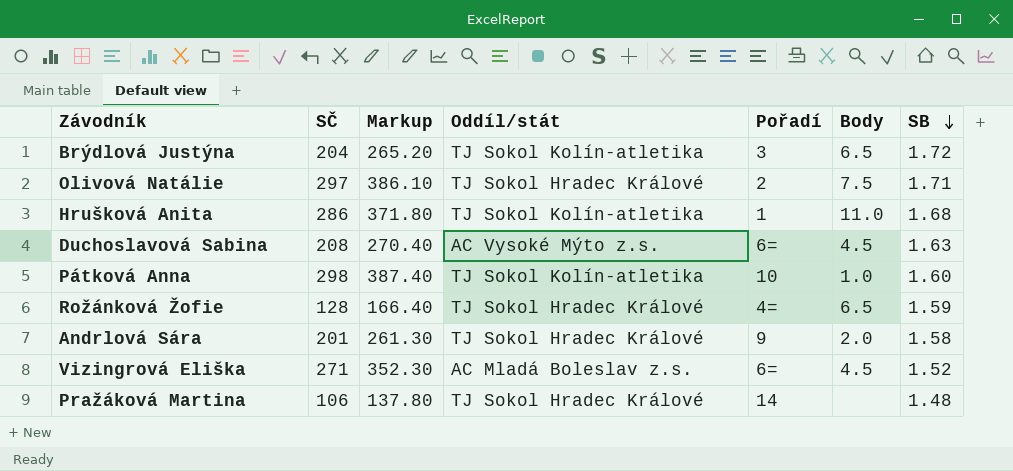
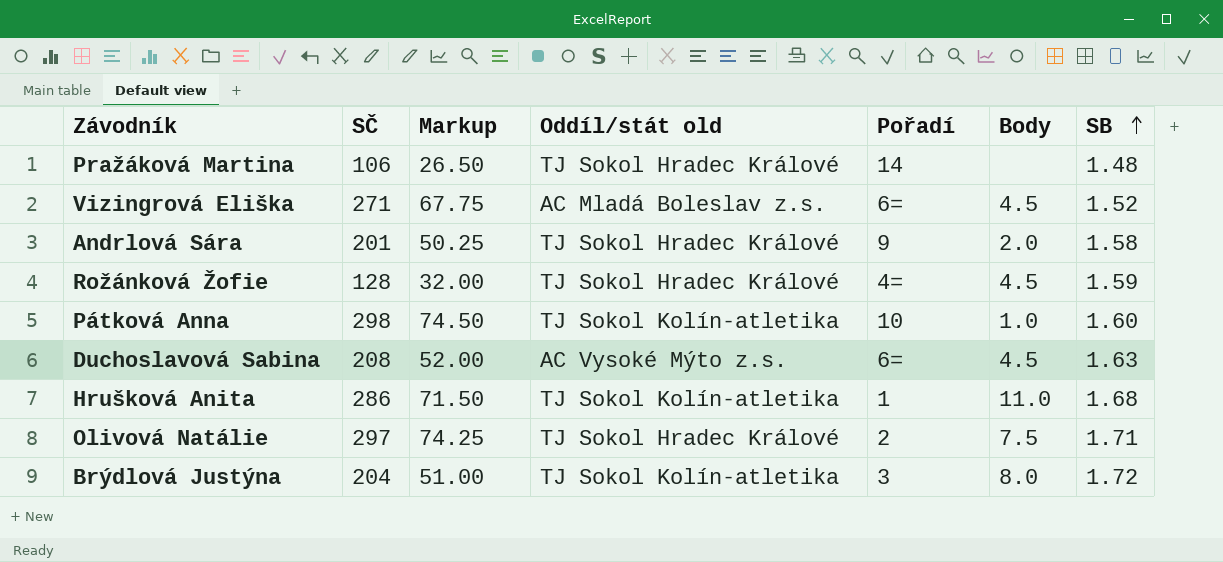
row order: SB descending -> SB ascending
column Markup | formula: [SČ] * 1.3 -> [SČ] * 0.25
column name: Oddíl/stát -> Oddíl/stát old
Rožánková Žofie | Body: 6.5 -> 4.5
Brýdlová Justýna | Body: 6.5 -> 8.0

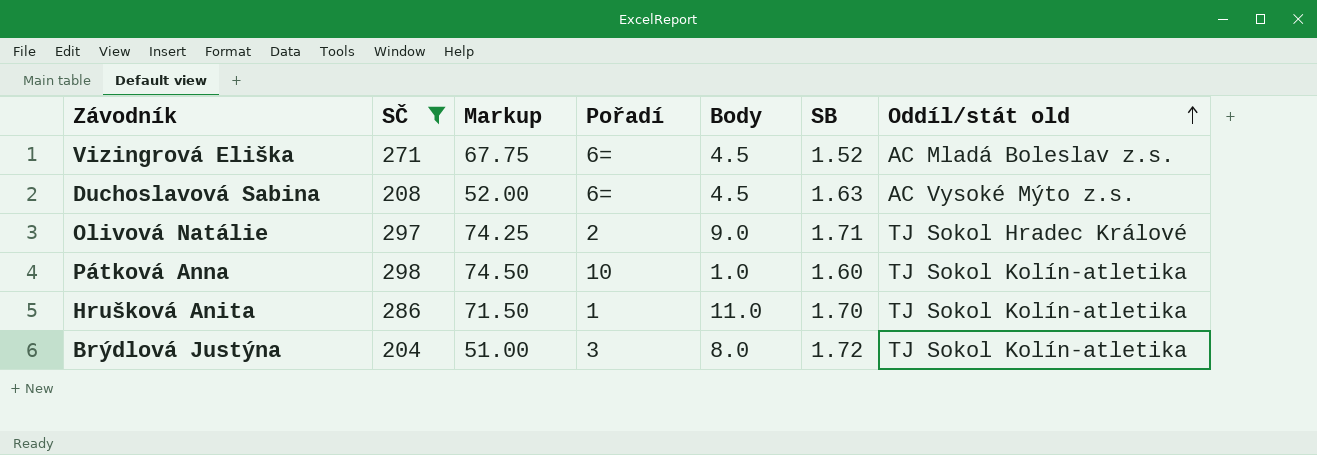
filter: none -> SČ >= 204
row order: SB ascending -> Oddíl/stát old ascending
column Oddíl/stát old | position: 4 -> 7
Olivová Natálie | Body: 7.5 -> 9.0
Hrušková Anita | SB: 1.68 -> 1.70

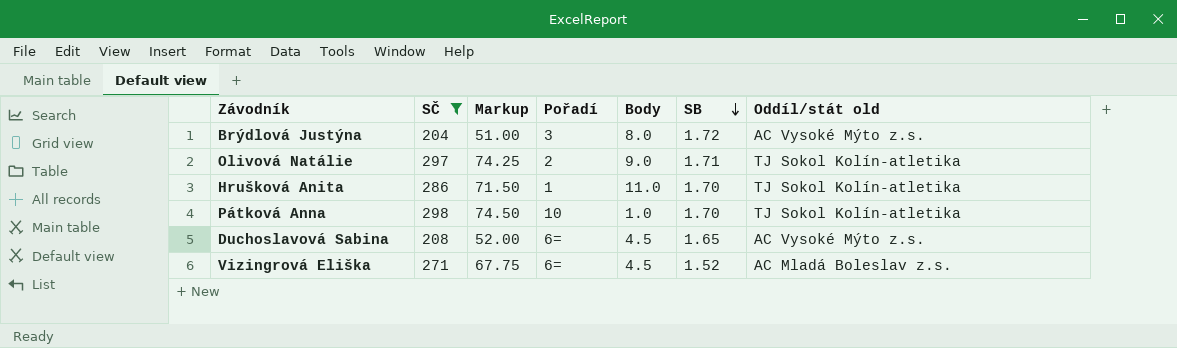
row order: Oddíl/stát old ascending -> SB descending
Brýdlová Justýna | Oddíl/stát old: TJ Sokol Kolín-atletika -> AC Vysoké Mýto z.s.
Olivová Natálie | Oddíl/stát old: TJ Sokol Hradec Králové -> TJ Sokol Kolín-atletika
Pátková Anna | SB: 1.60 -> 1.70
Duchoslavová Sabina | SB: 1.63 -> 1.65

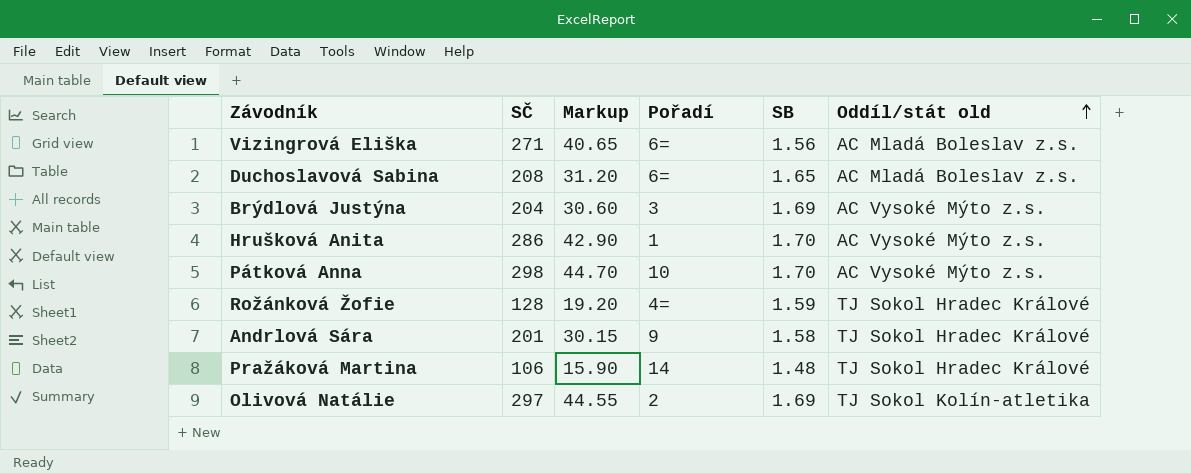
filter: SČ >= 204 -> none
row order: SB descending -> Oddíl/stát old ascending
column Body | position: 5 -> none
column Markup | formula: [SČ] * 0.25 -> [SČ] * 0.15
Vizingrová Eliška | SB: 1.52 -> 1.56
Duchoslavová Sabina | Oddíl/stát old: AC Vysoké Mýto z.s. -> AC Mladá Boleslav z.s.
Brýdlová Justýna | SB: 1.72 -> 1.69
Hrušková Anita | Oddíl/stát old: TJ Sokol Kolín-atletika -> AC Vysoké Mýto z.s.
Pátková Anna | Oddíl/stát old: TJ Sokol Kolín-atletika -> AC Vysoké Mýto z.s.
Olivová Natálie | SB: 1.71 -> 1.69

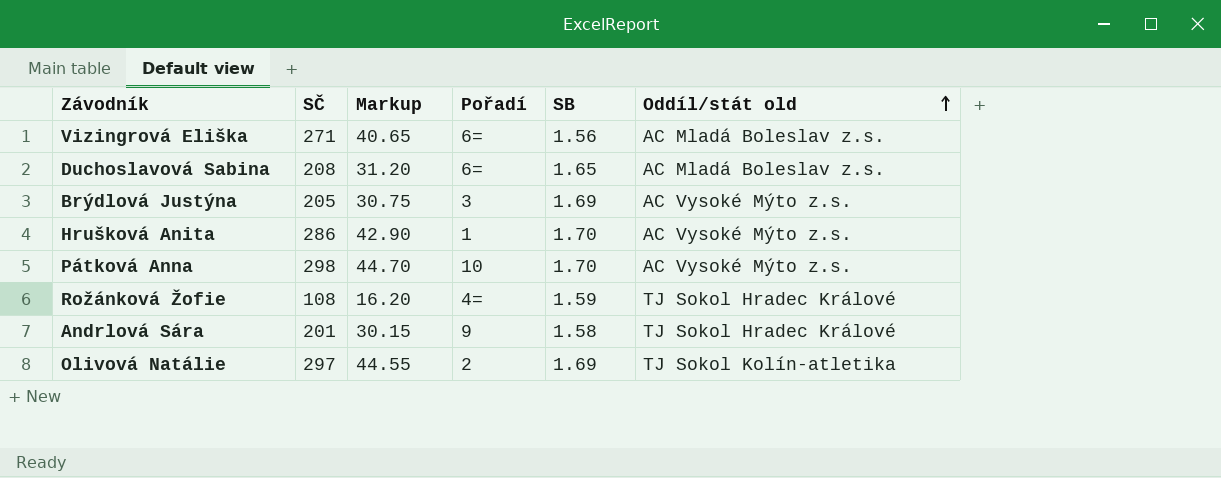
row Pražáková Martina: 106 | 15.90 | 14 | 1.48 | TJ Sokol Hradec Králové -> none
Brýdlová Justýna | SČ: 204 -> 205
Brýdlová Justýna | Markup: 30.60 -> 30.75
Rožánková Žofie | SČ: 128 -> 108
Rožánková Žofie | Markup: 19.20 -> 16.20

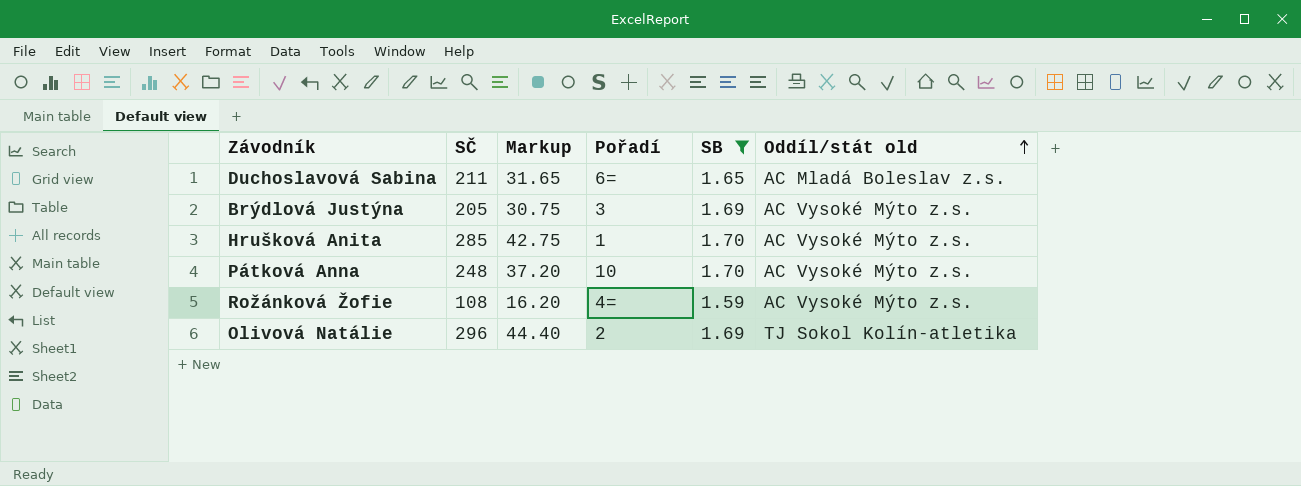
filter: none -> SB >= 1.59
Duchoslavová Sabina | SČ: 208 -> 211
Duchoslavová Sabina | Markup: 31.20 -> 31.65
Hrušková Anita | SČ: 286 -> 285
Hrušková Anita | Markup: 42.90 -> 42.75
Pátková Anna | SČ: 298 -> 248
Pátková Anna | Markup: 44.70 -> 37.20
Rožánková Žofie | Oddíl/stát old: TJ Sokol Hradec Králové -> AC Vysoké Mýto z.s.
Olivová Natálie | SČ: 297 -> 296
Olivová Natálie | Markup: 44.55 -> 44.40

